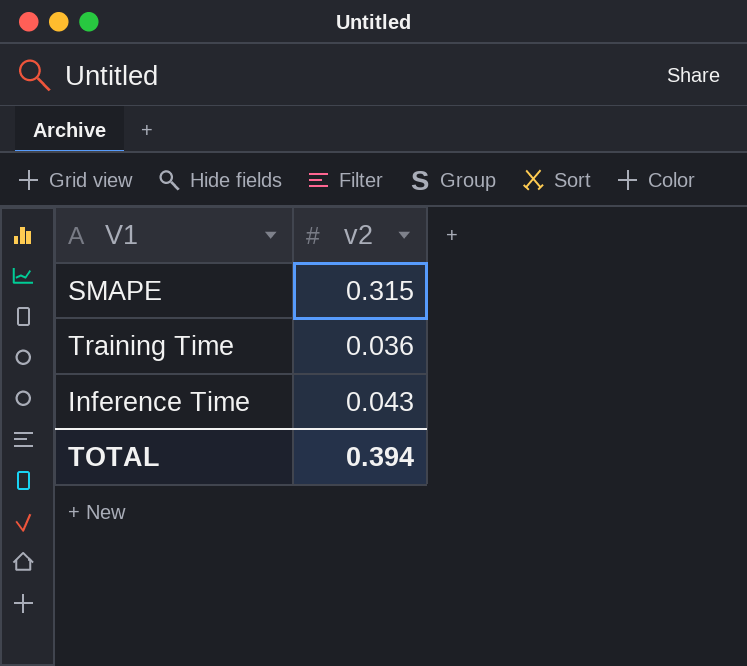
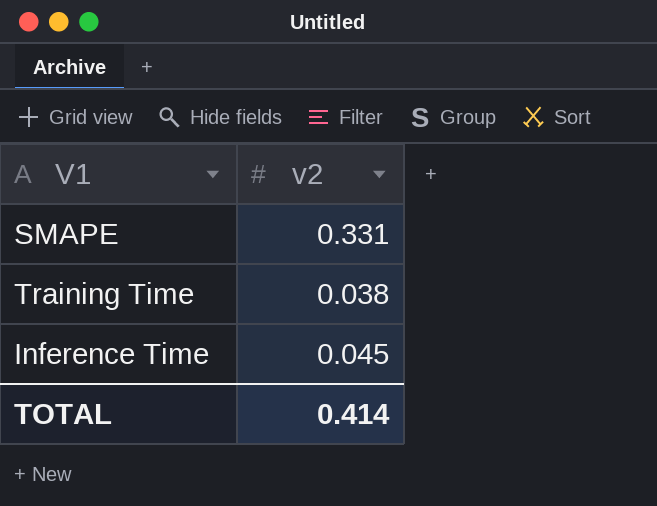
SMAPE | v2: 0.315 -> 0.331
Training Time | v2: 0.036 -> 0.038
Inference Time | v2: 0.043 -> 0.045
TOTAL | v2: 0.394 -> 0.414

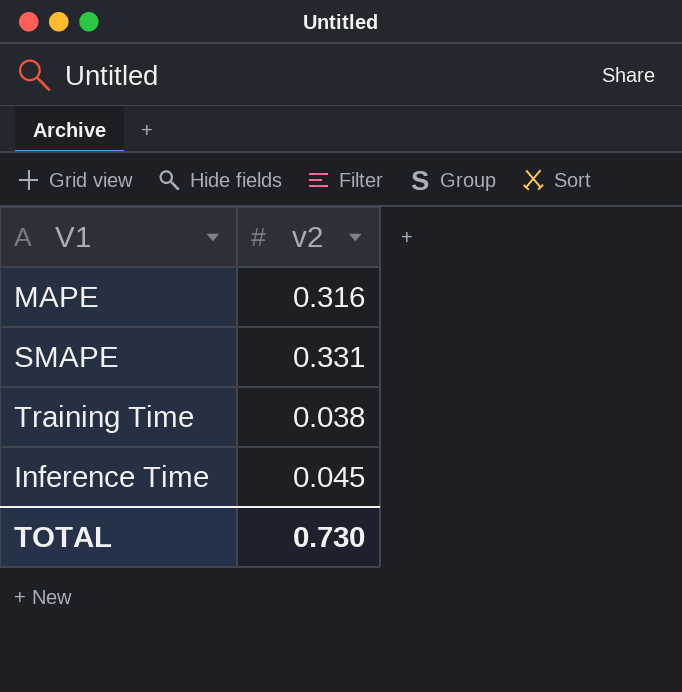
row MAPE: none -> 0.316
TOTAL | v2: 0.414 -> 0.730

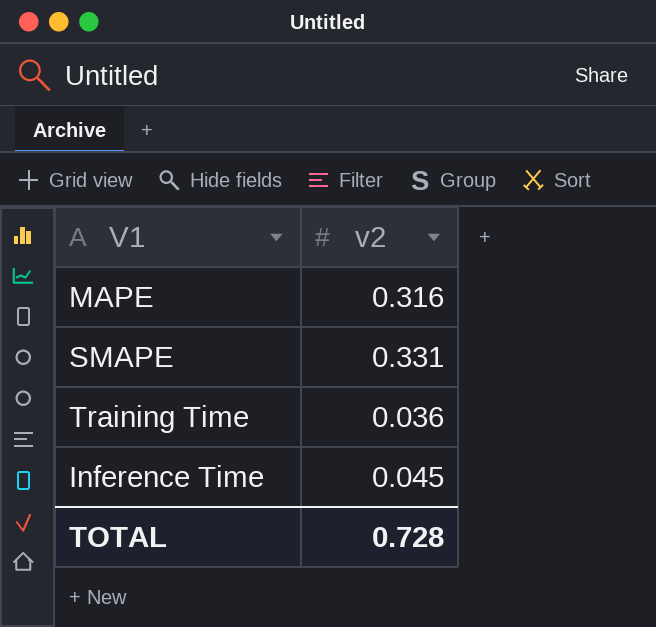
Training Time | v2: 0.038 -> 0.036
TOTAL | v2: 0.730 -> 0.728

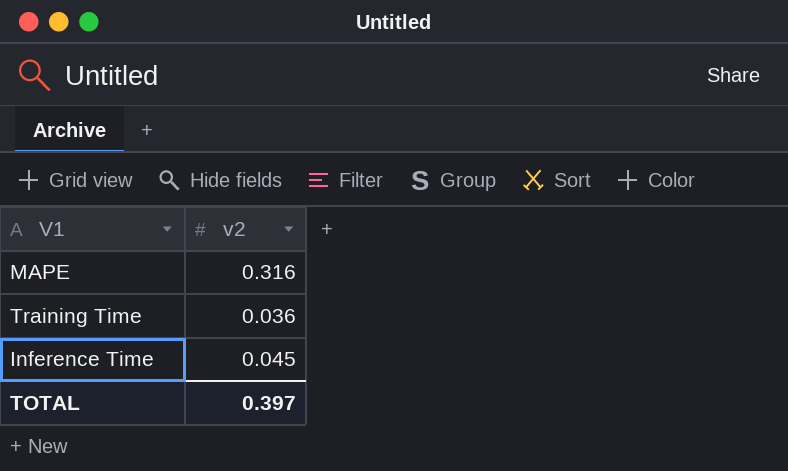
row SMAPE: 0.331 -> none
TOTAL | v2: 0.728 -> 0.397

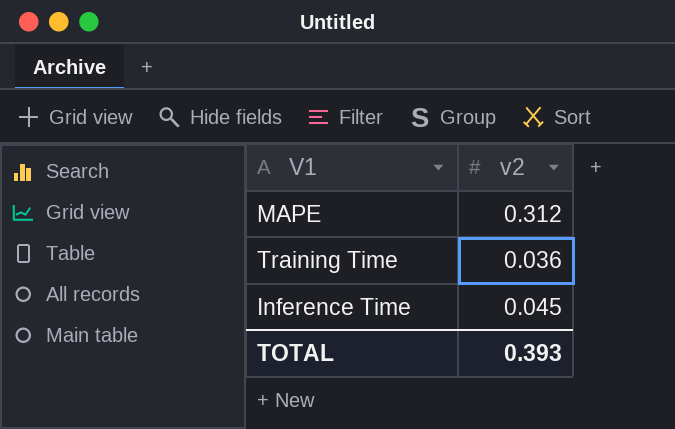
MAPE | v2: 0.316 -> 0.312
TOTAL | v2: 0.397 -> 0.393

